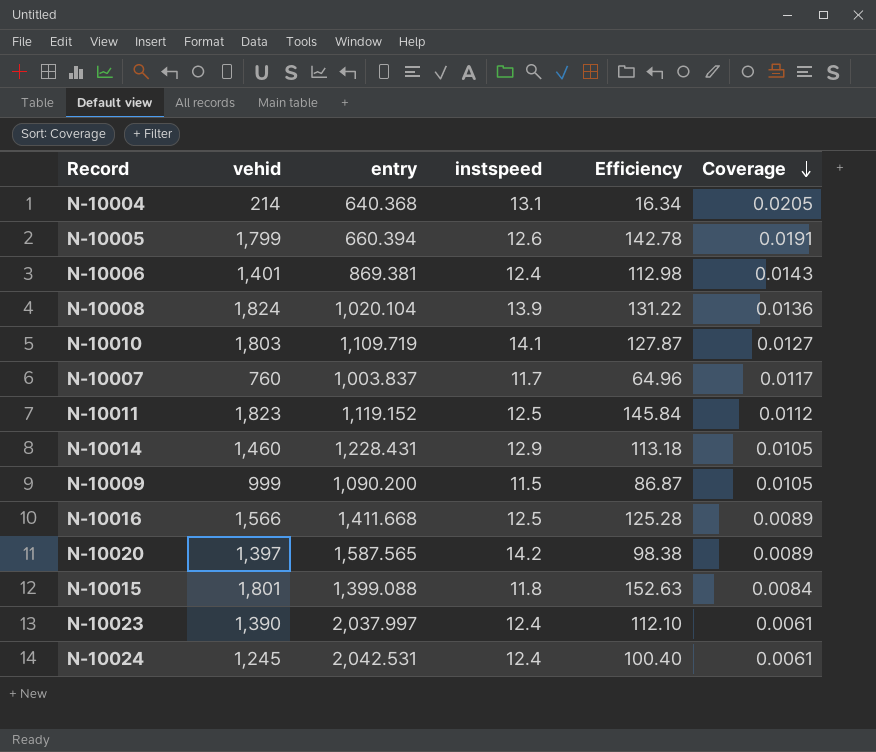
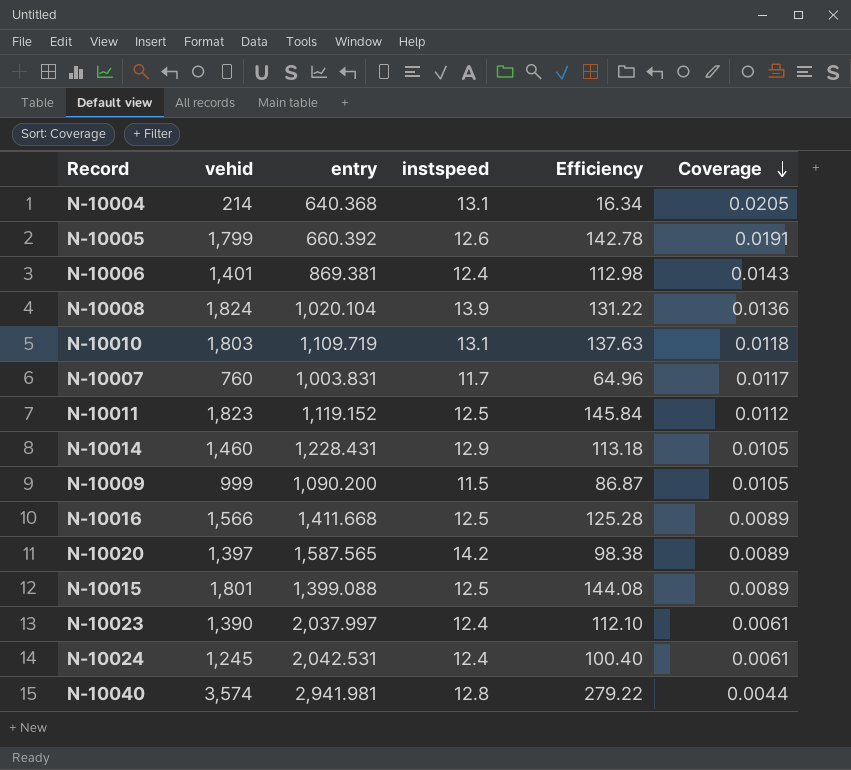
N-10005 | entry: 660.394 -> 660.392
N-10010 | instspeed: 14.1 -> 13.1
N-10010 | Efficiency: 127.87 -> 137.63
N-10010 | Coverage: 0.0127 -> 0.0118
N-10007 | entry: 1,003.837 -> 1,003.831
N-10015 | instspeed: 11.8 -> 12.5
N-10015 | Efficiency: 152.63 -> 144.08
N-10015 | Coverage: 0.0084 -> 0.0089
row N-10040: none -> 3,574 | 2,941.981 | 12.8 | 279.22 | 0.0044

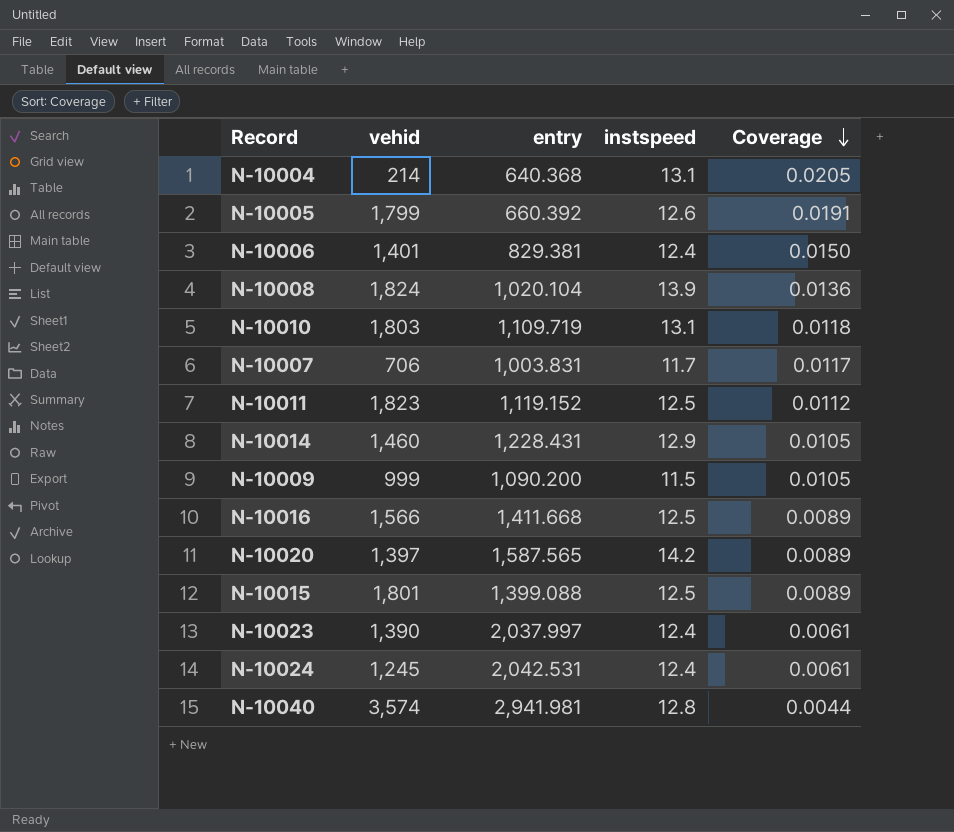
column Efficiency | formula: [vehid] / [instspeed] -> none
N-10006 | entry: 869.381 -> 829.381
N-10006 | Coverage: 0.0143 -> 0.0150
N-10007 | vehid: 760 -> 706

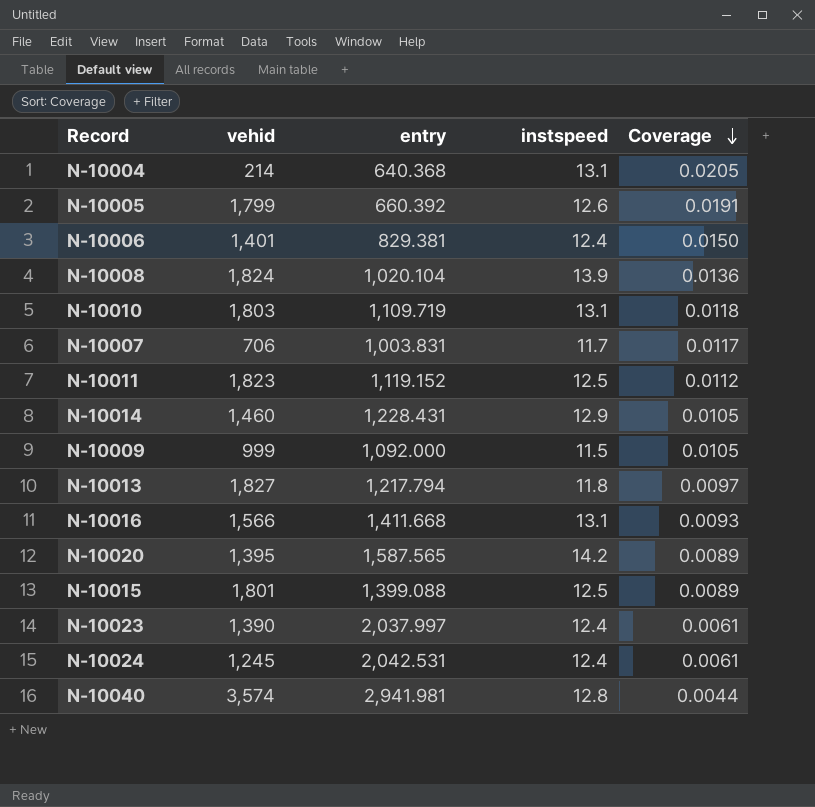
N-10009 | entry: 1,090.200 -> 1,092.000
row N-10013: none -> 1,827 | 1,217.794 | 11.8 | 0.0097
N-10016 | instspeed: 12.5 -> 13.1
N-10016 | Coverage: 0.0089 -> 0.0093
N-10020 | vehid: 1,397 -> 1,395

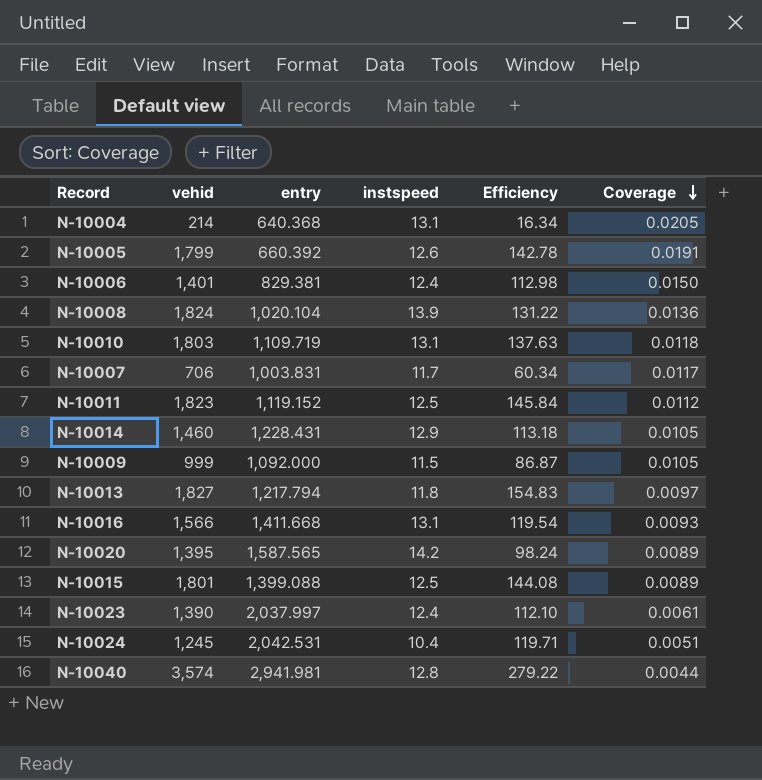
column Efficiency | formula: none -> [vehid] / [instspeed]
N-10024 | instspeed: 12.4 -> 10.4
N-10024 | Coverage: 0.0061 -> 0.0051

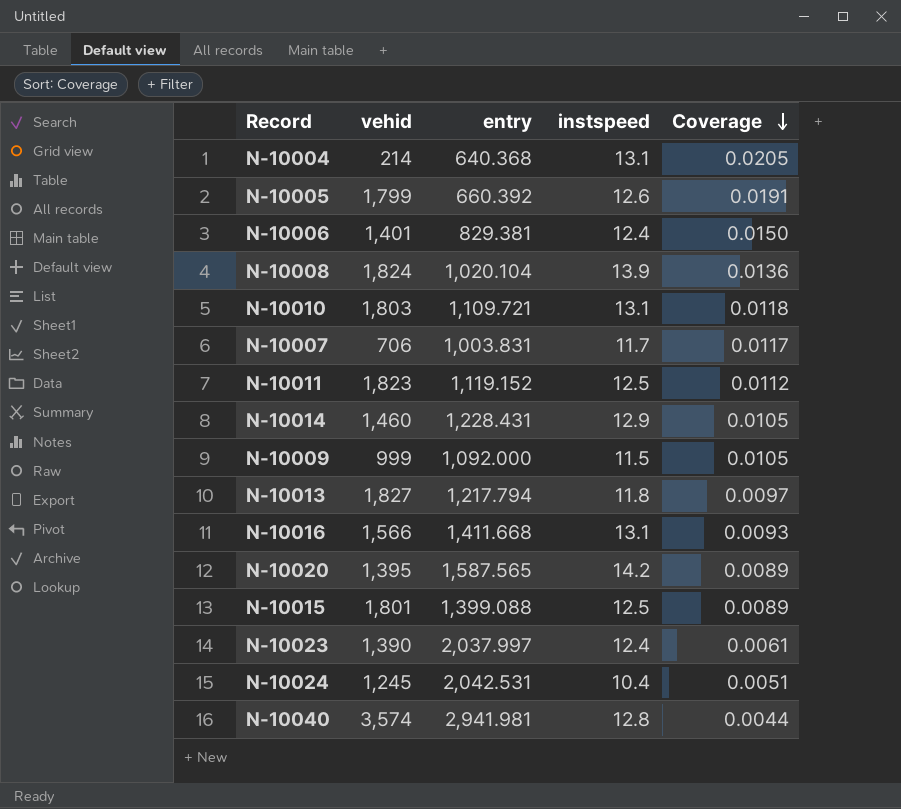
column Efficiency | formula: [vehid] / [instspeed] -> none
N-10010 | entry: 1,109.719 -> 1,109.721

